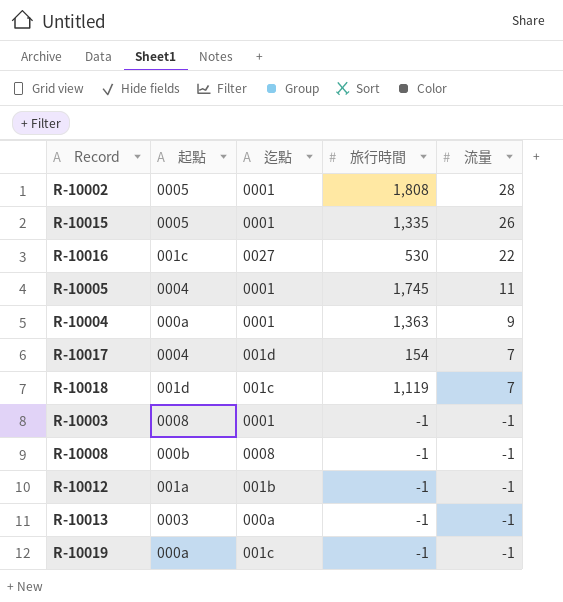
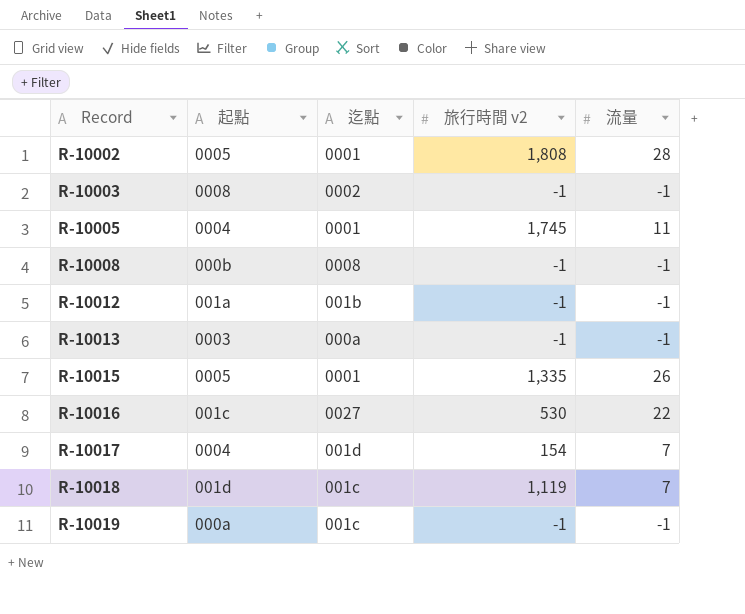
row order: 流量 descending -> Record ascending
column name: 旅行時間 -> 旅行時間 v2
row R-10004: 000a | 0001 | 1,363 | 9 -> none
R-10003 | 迄點: 0001 -> 0002

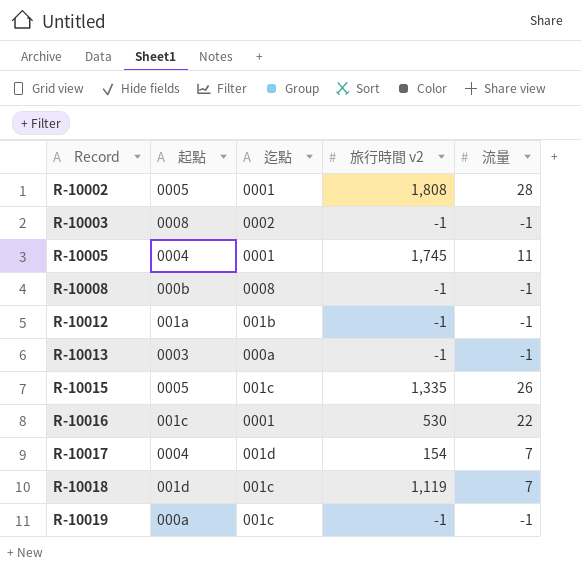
R-10015 | 迄點: 0001 -> 001c
R-10016 | 迄點: 0027 -> 0001

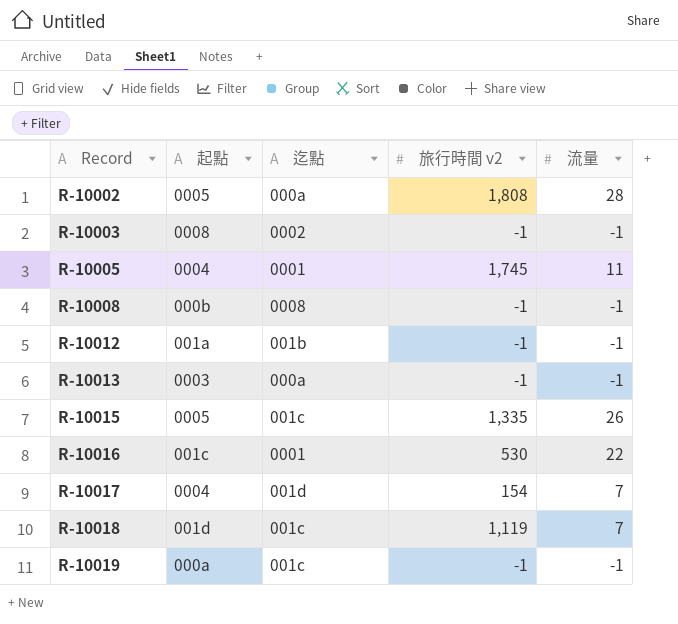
R-10002 | 迄點: 0001 -> 000a

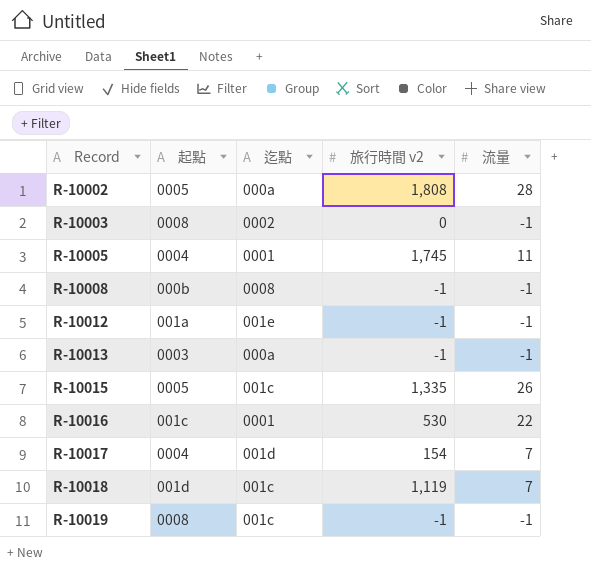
R-10003 | 旅行時間 v2: -1 -> 0
R-10012 | 迄點: 001b -> 001e
R-10019 | 起點: 000a -> 0008

